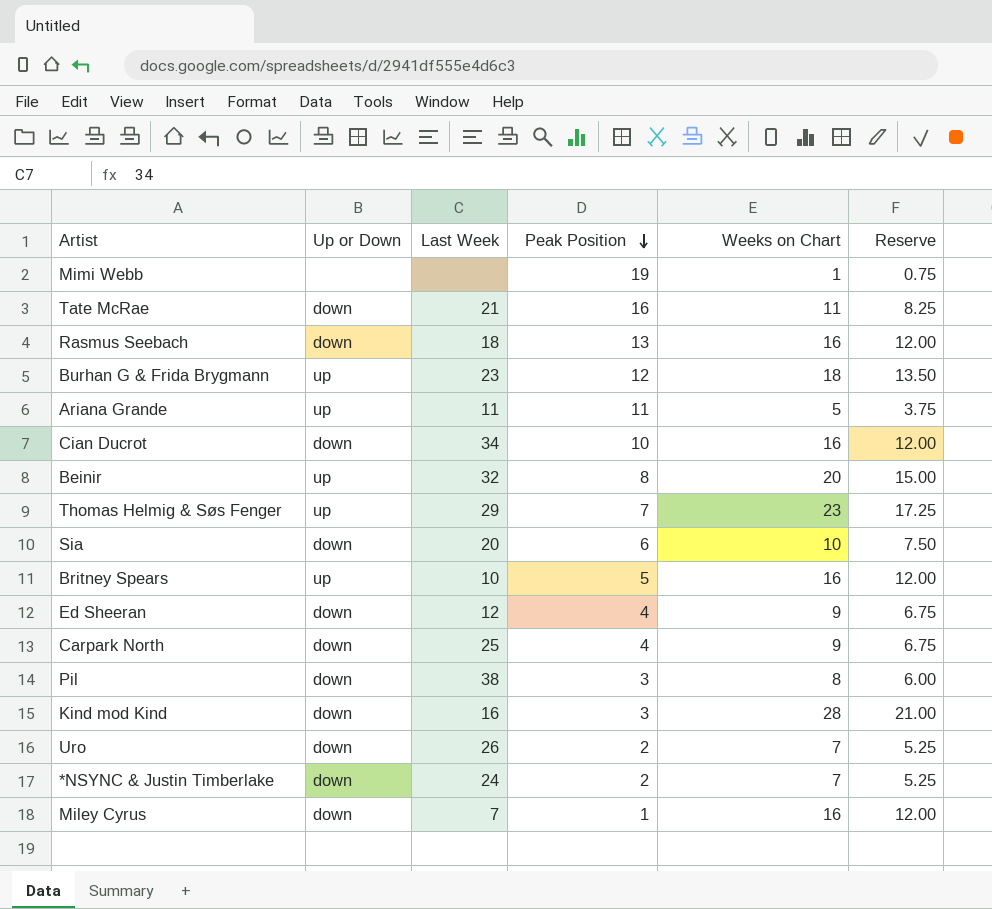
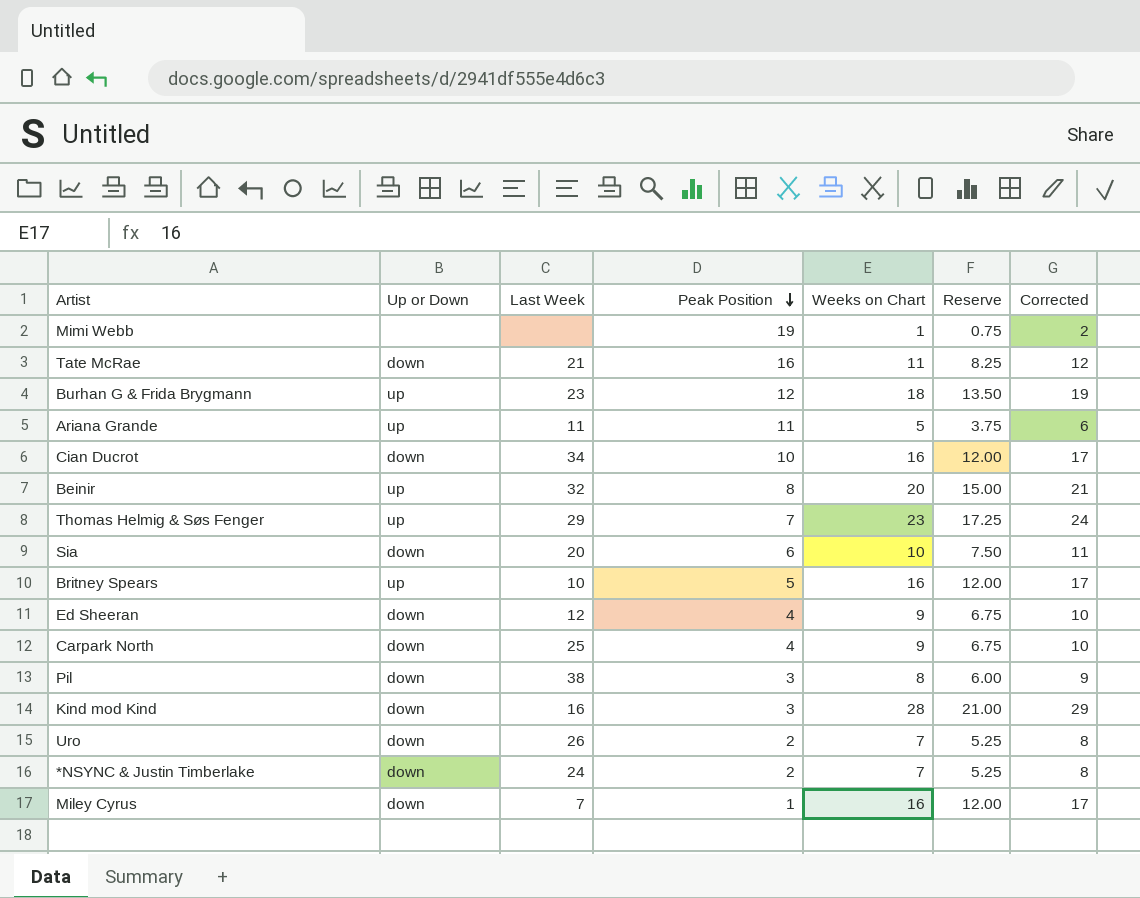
column Corrected | formula: none -> [Weeks on Chart] + 1
row Rasmus Seebach: down | 18 | 13 | 16 | 12.00 -> none

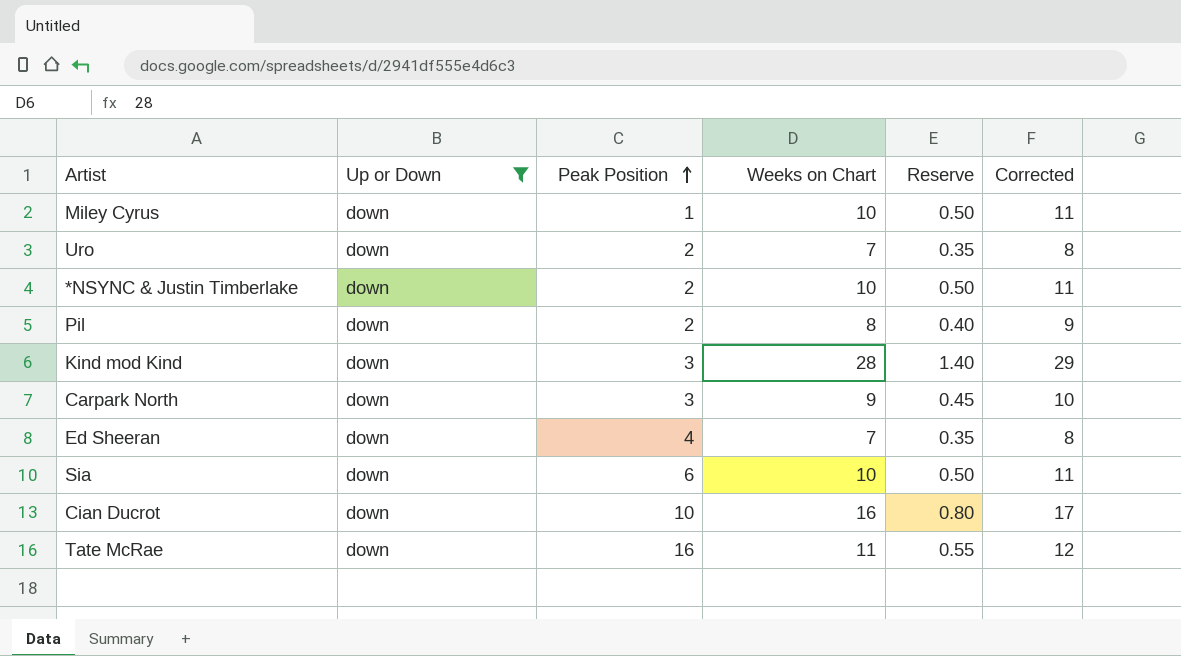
filter: none -> Up or Down = down
row order: Peak Position descending -> Peak Position ascending
column Last Week | position: 3 -> none
column Reserve | formula: [Weeks on Chart] * 0.75 -> [Weeks on Chart] * 0.05
Miley Cyrus | Weeks on Chart: 16 -> 10
Miley Cyrus | Corrected: 17 -> 11
*NSYNC & Justin Timberlake | Weeks on Chart: 7 -> 10
*NSYNC & Justin Timberlake | Corrected: 8 -> 11
Pil | Peak Position: 3 -> 2
Carpark North | Peak Position: 4 -> 3
Ed Sheeran | Weeks on Chart: 9 -> 7
Ed Sheeran | Corrected: 10 -> 8

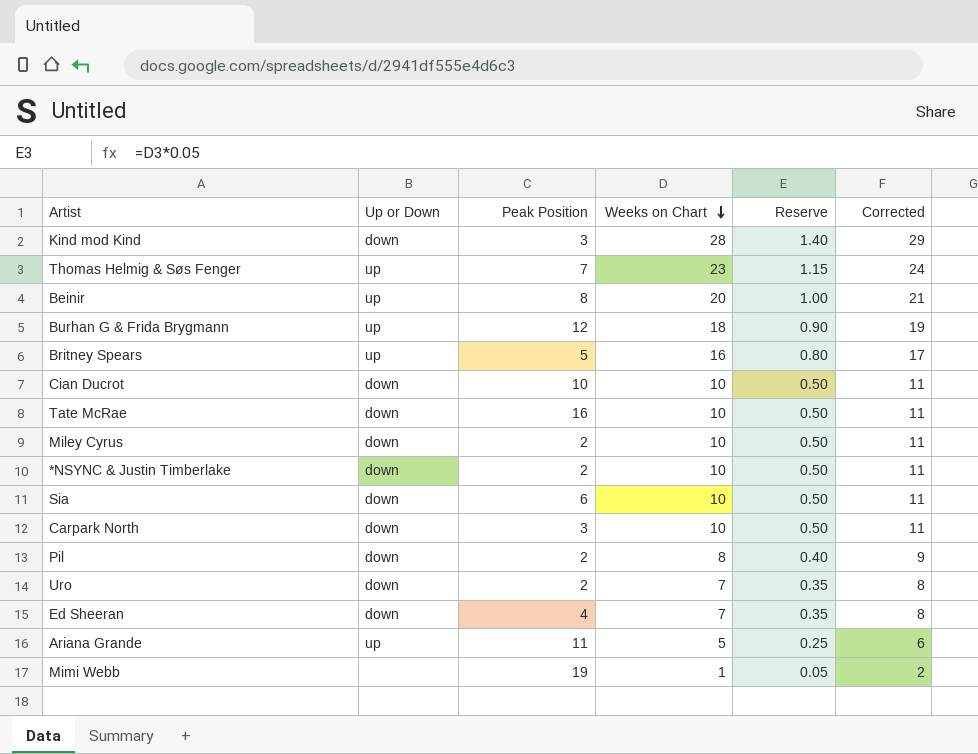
filter: Up or Down = down -> none
row order: Peak Position ascending -> Weeks on Chart descending
Cian Ducrot | Weeks on Chart: 16 -> 10
Cian Ducrot | Reserve: 0.80 -> 0.50
Cian Ducrot | Corrected: 17 -> 11
Tate McRae | Weeks on Chart: 11 -> 10
Tate McRae | Reserve: 0.55 -> 0.50
Tate McRae | Corrected: 12 -> 11
Miley Cyrus | Peak Position: 1 -> 2
Carpark North | Weeks on Chart: 9 -> 10
Carpark North | Reserve: 0.45 -> 0.50
Carpark North | Corrected: 10 -> 11

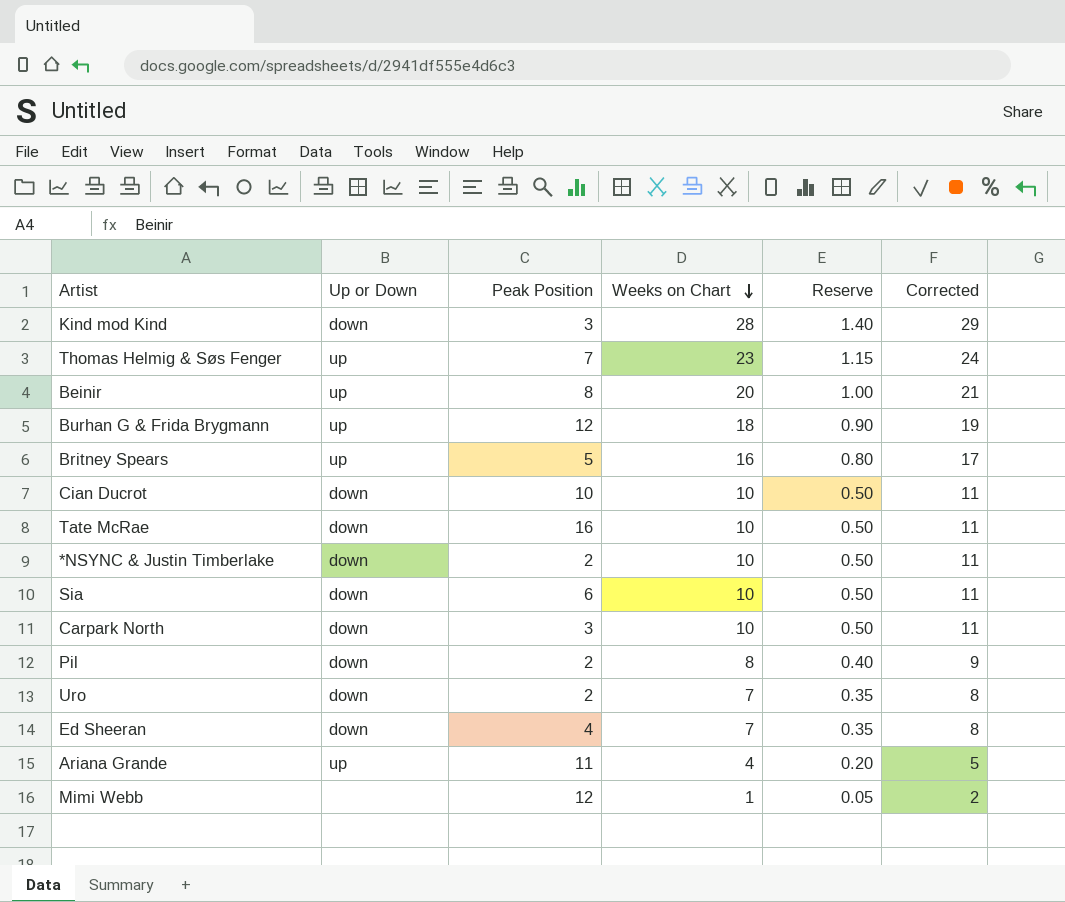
row Miley Cyrus: down | 2 | 10 | 0.50 | 11 -> none
Ariana Grande | Weeks on Chart: 5 -> 4
Ariana Grande | Reserve: 0.25 -> 0.20
Ariana Grande | Corrected: 6 -> 5
Mimi Webb | Peak Position: 19 -> 12

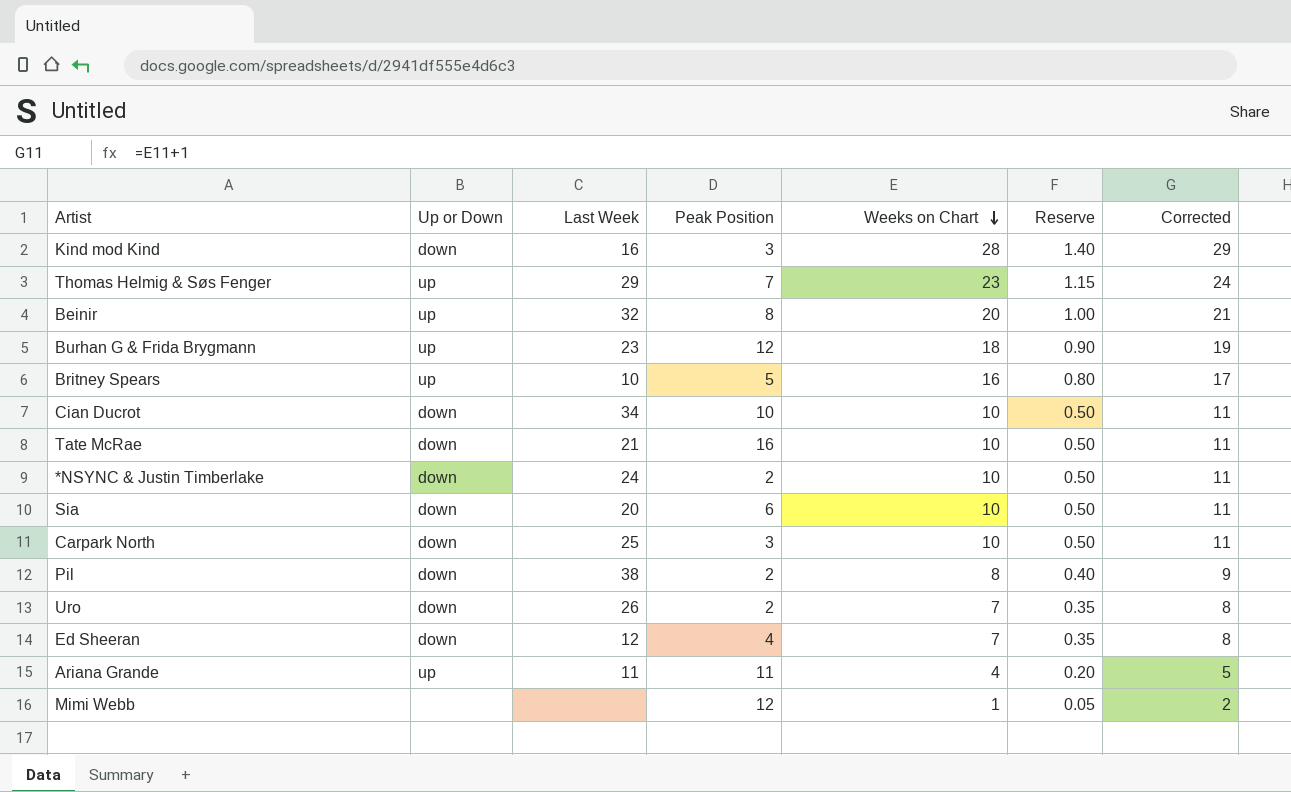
column Last Week | position: none -> 3

